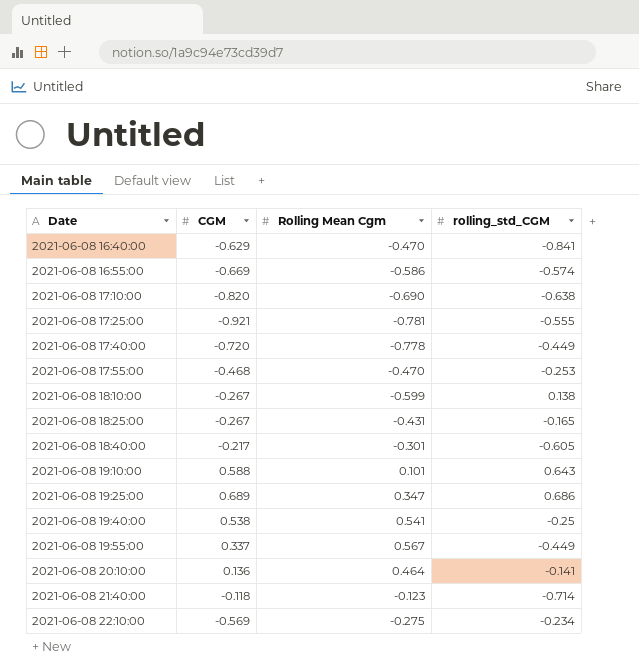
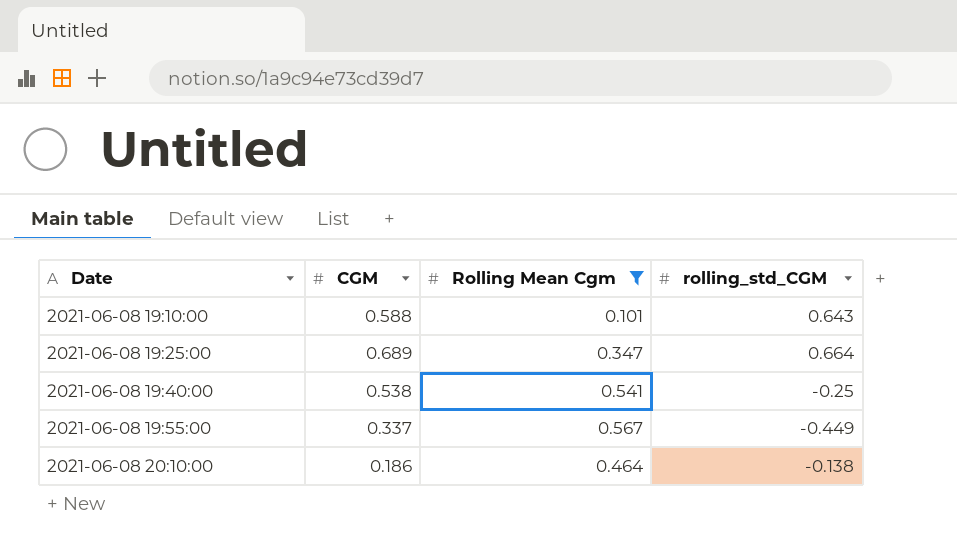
filter: none -> Rolling Mean Cgm >= 0.101
2021-06-08 19:25:00 | rolling_std_CGM: 0.686 -> 0.664
2021-06-08 20:10:00 | CGM: 0.136 -> 0.186
2021-06-08 20:10:00 | rolling_std_CGM: -0.141 -> -0.138

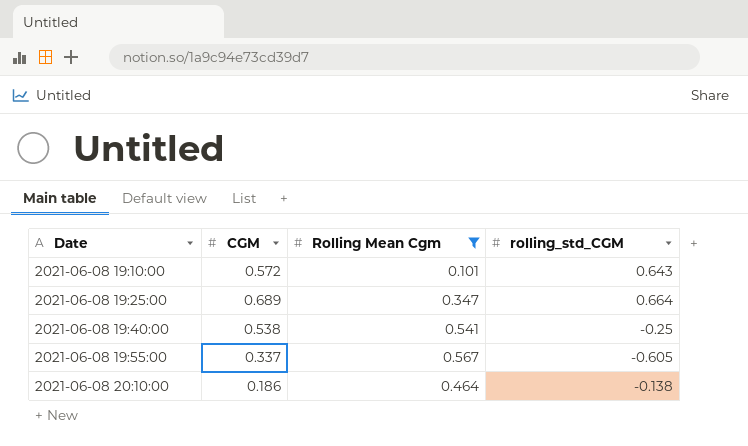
2021-06-08 19:10:00 | CGM: 0.588 -> 0.572
2021-06-08 19:55:00 | rolling_std_CGM: -0.449 -> -0.605

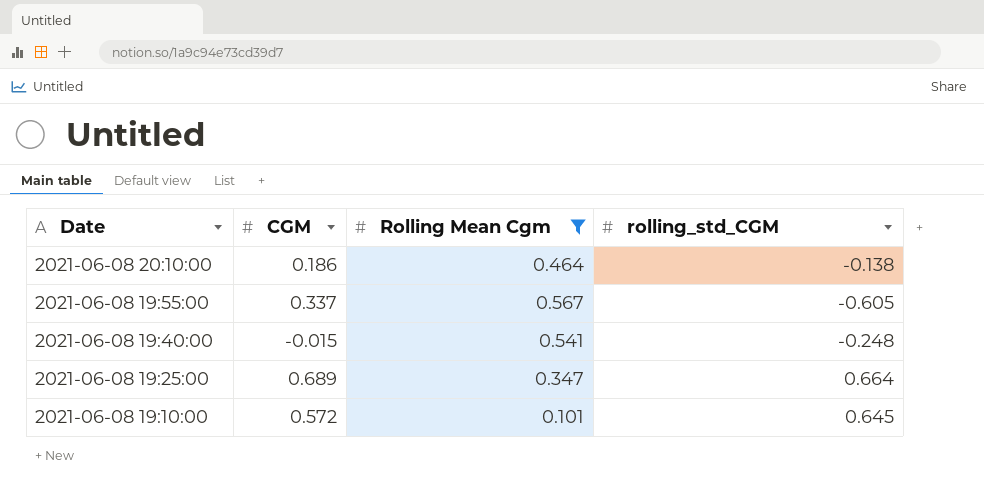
row order: Date ascending -> Date descending
2021-06-08 19:40:00 | CGM: 0.538 -> -0.015
2021-06-08 19:40:00 | rolling_std_CGM: -0.25 -> -0.248
2021-06-08 19:10:00 | rolling_std_CGM: 0.643 -> 0.645

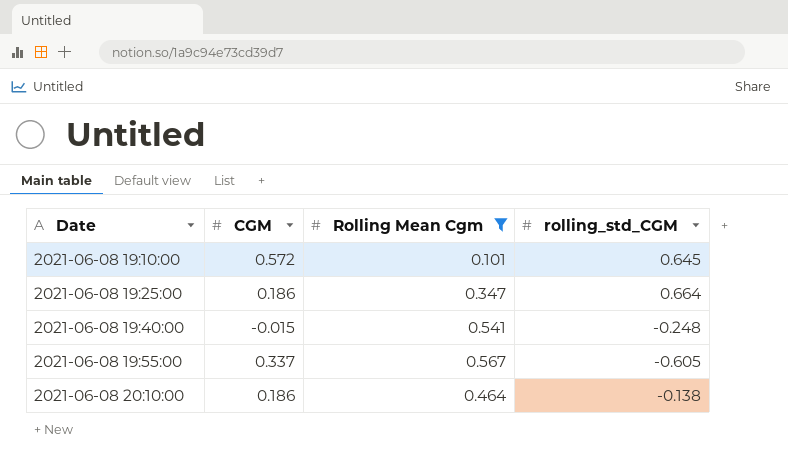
row order: Date descending -> Date ascending
2021-06-08 19:25:00 | CGM: 0.689 -> 0.186

